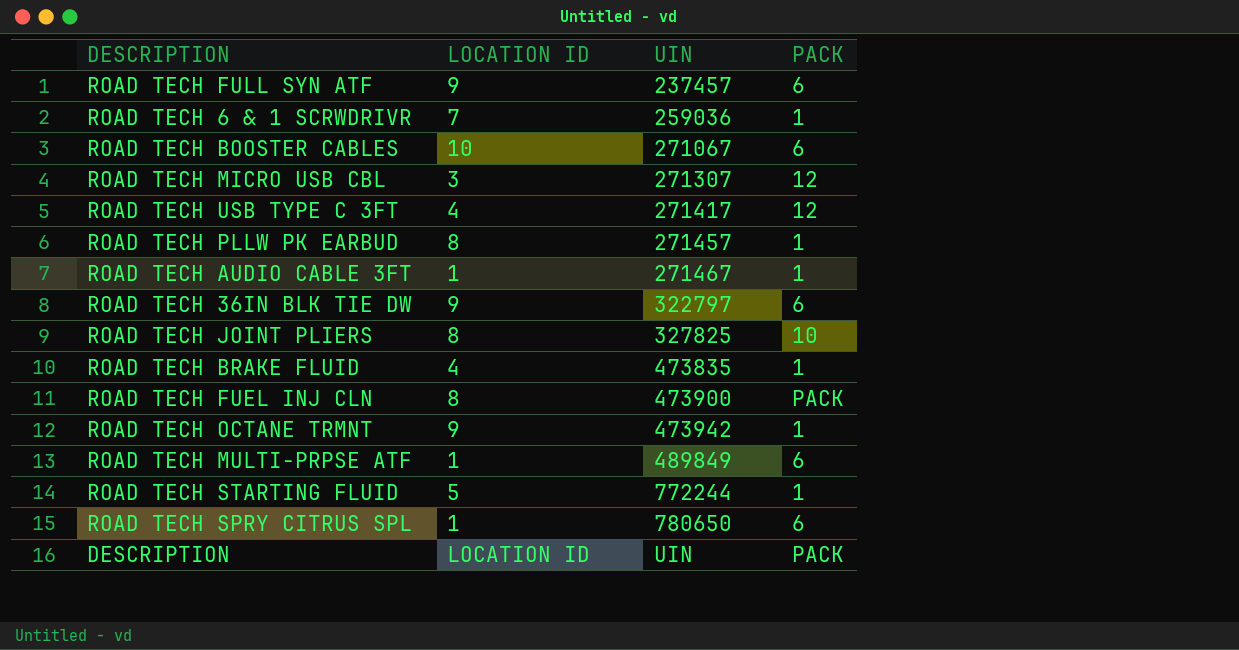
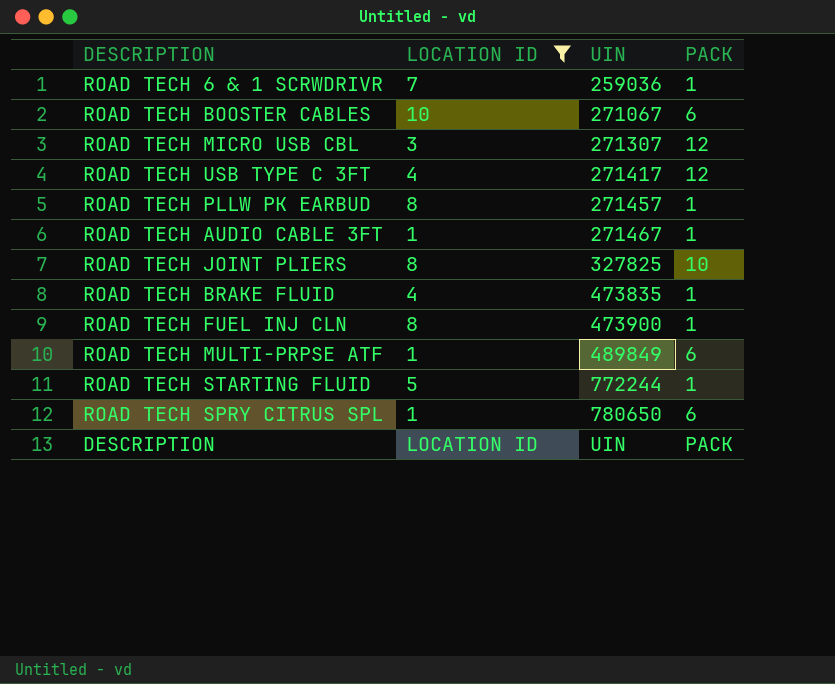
filter: none -> LOCATION ID != 9
ROAD TECH FUEL INJ CLN | PACK: PACK -> 1

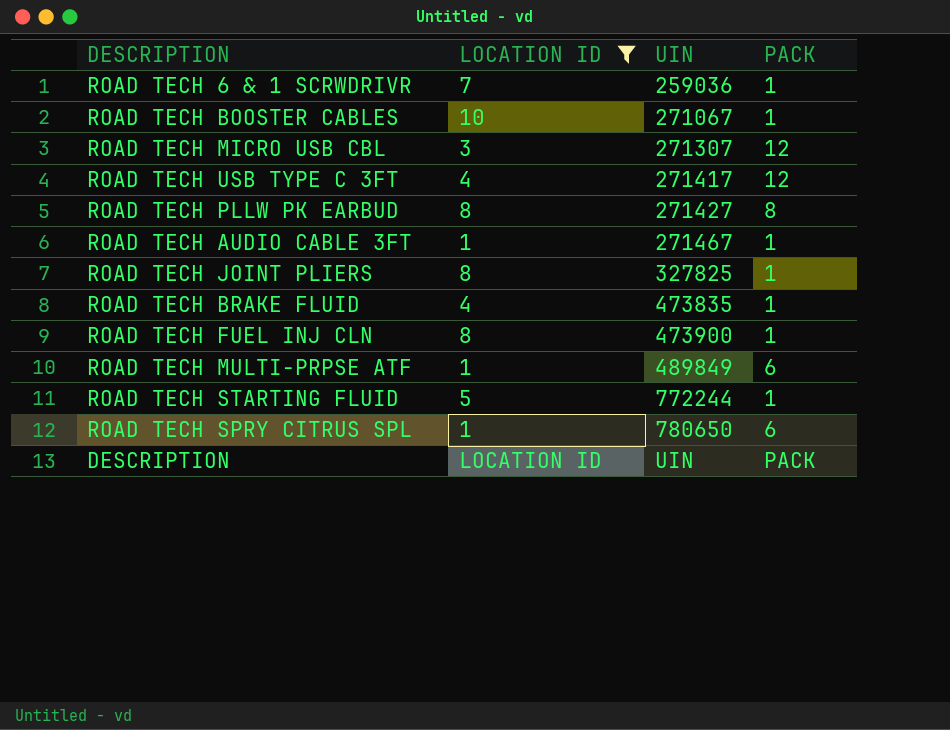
ROAD TECH BOOSTER CABLES | PACK: 6 -> 1
ROAD TECH PLLW PK EARBUD | UIN: 271457 -> 271427
ROAD TECH PLLW PK EARBUD | PACK: 1 -> 8
ROAD TECH JOINT PLIERS | PACK: 10 -> 1

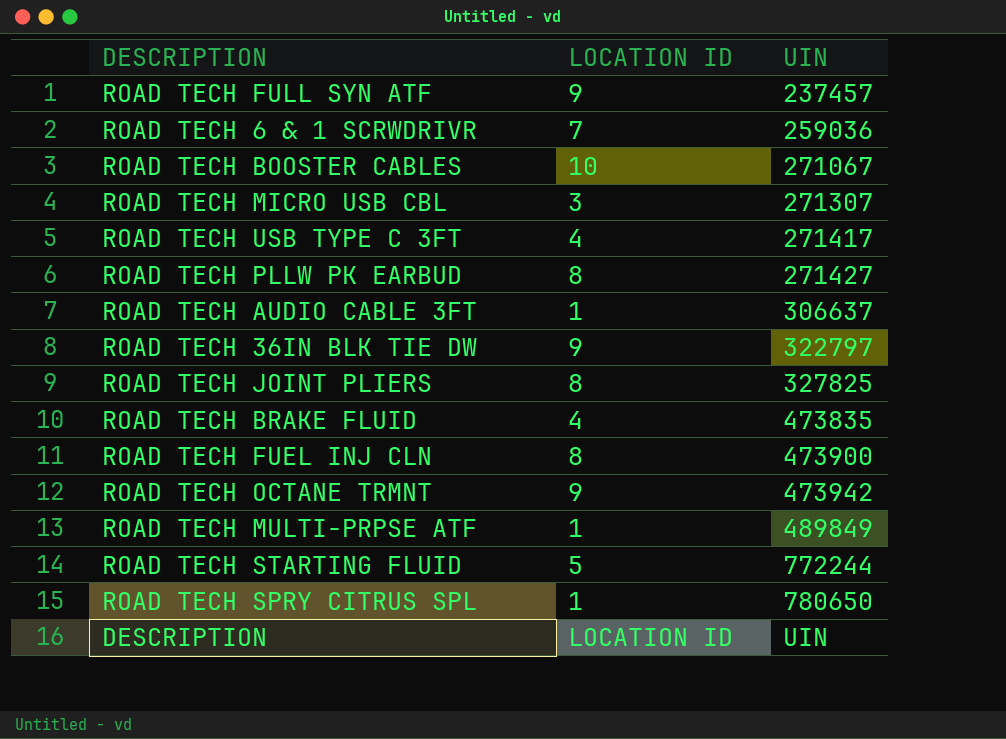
filter: LOCATION ID != 9 -> none
column PACK | position: 4 -> none
ROAD TECH AUDIO CABLE 3FT | UIN: 271467 -> 306637

